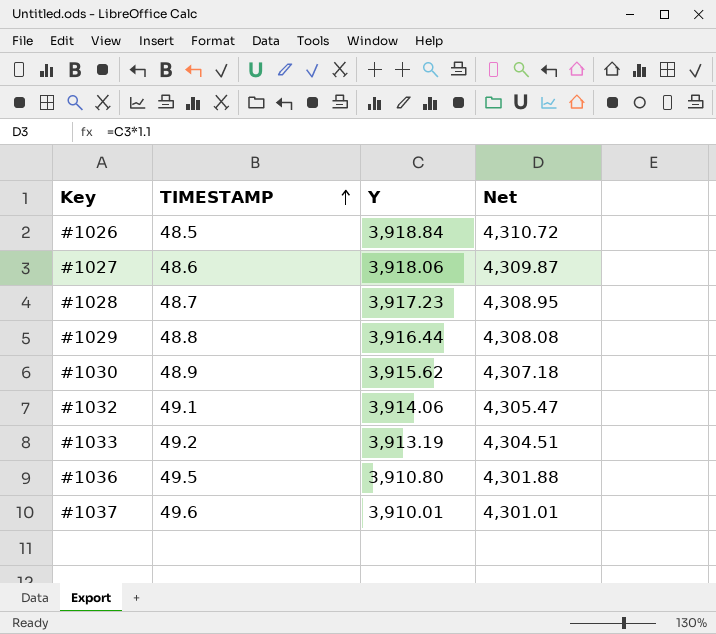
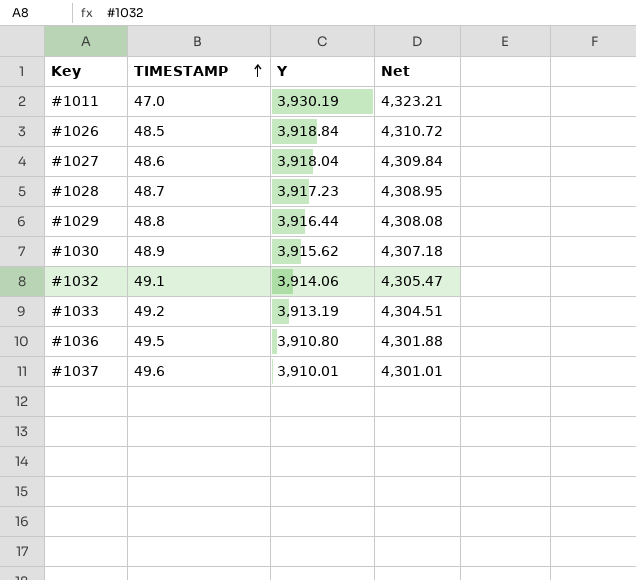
row #1011: none -> 47.0 | 3,930.19 | 4,323.21
#1027 | Y: 3,918.06 -> 3,918.04
#1027 | Net: 4,309.87 -> 4,309.84

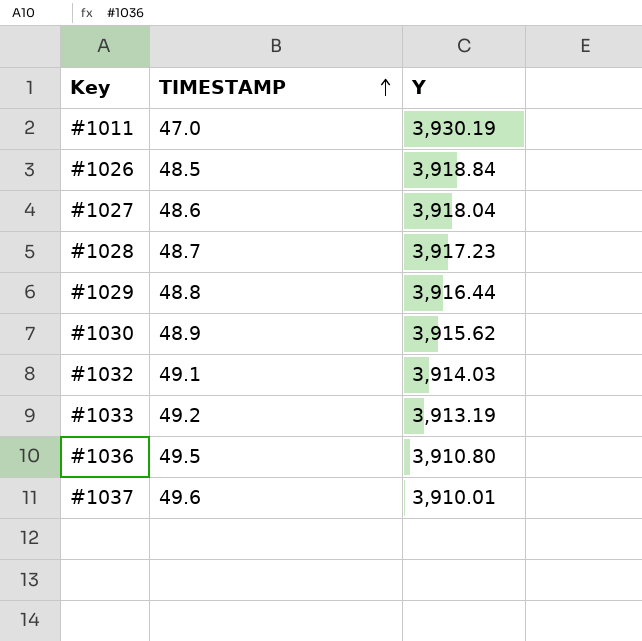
column Net | formula: [Y] * 1.1 -> none
#1032 | Y: 3,914.06 -> 3,914.03

